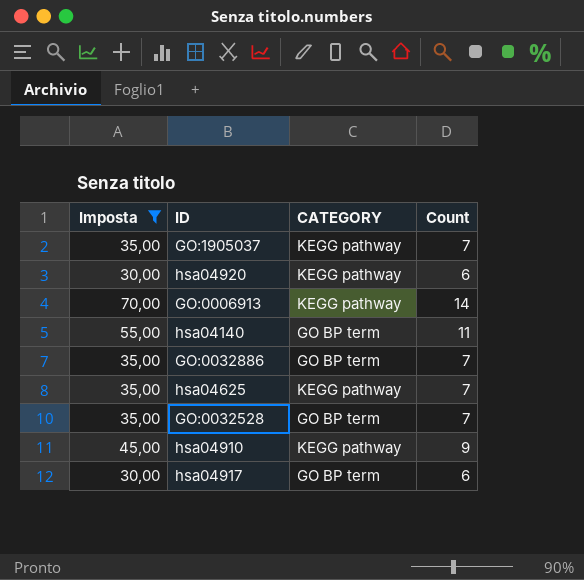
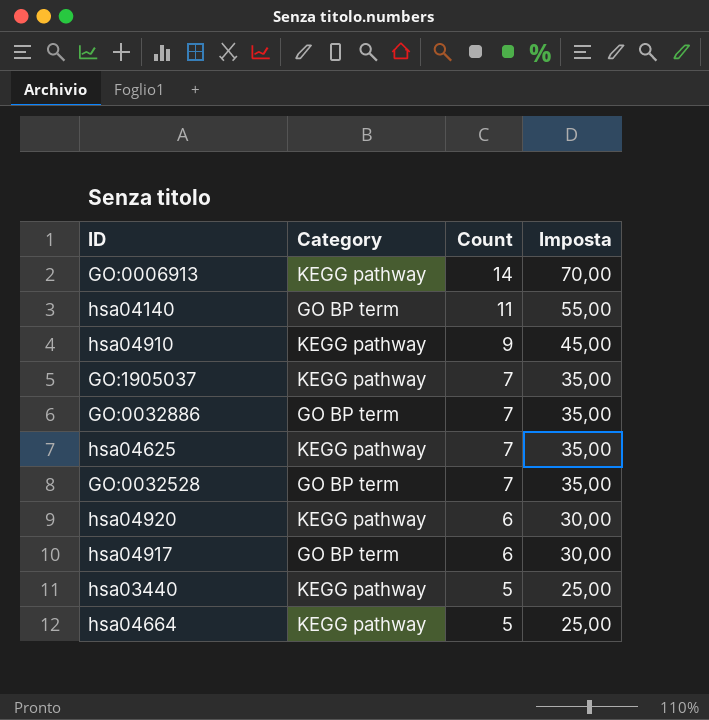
filter: Imposta != 25,00 -> none
row order: none -> Count descending
column name: CATEGORY -> Category
column Imposta | position: 1 -> 4

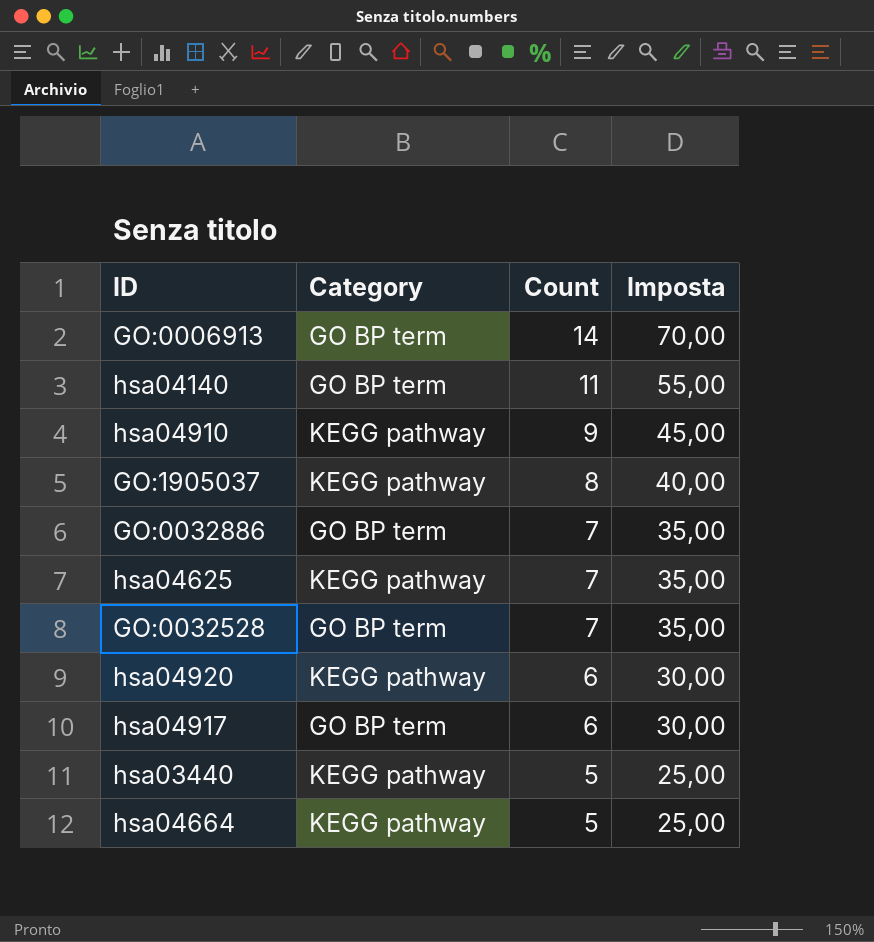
GO:0006913 | Category: KEGG pathway -> GO BP term
GO:1905037 | Count: 7 -> 8
GO:1905037 | Imposta: 35,00 -> 40,00

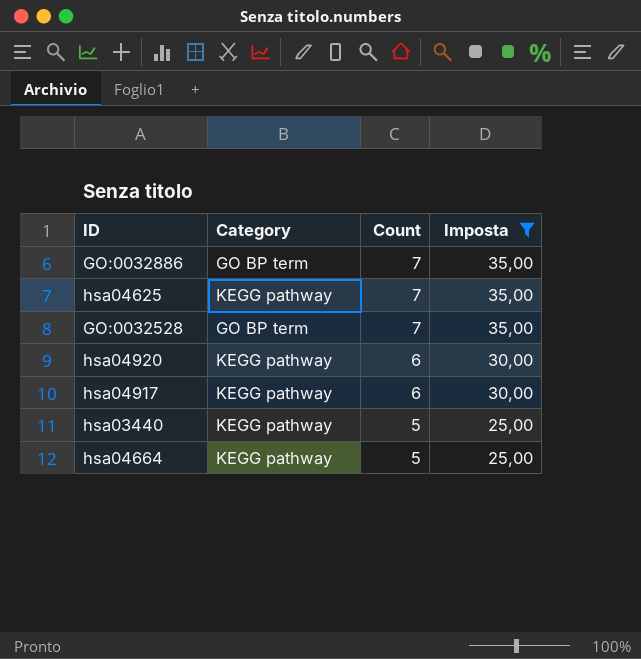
filter: none -> Imposta <= 35,00
hsa04917 | Category: GO BP term -> KEGG pathway

